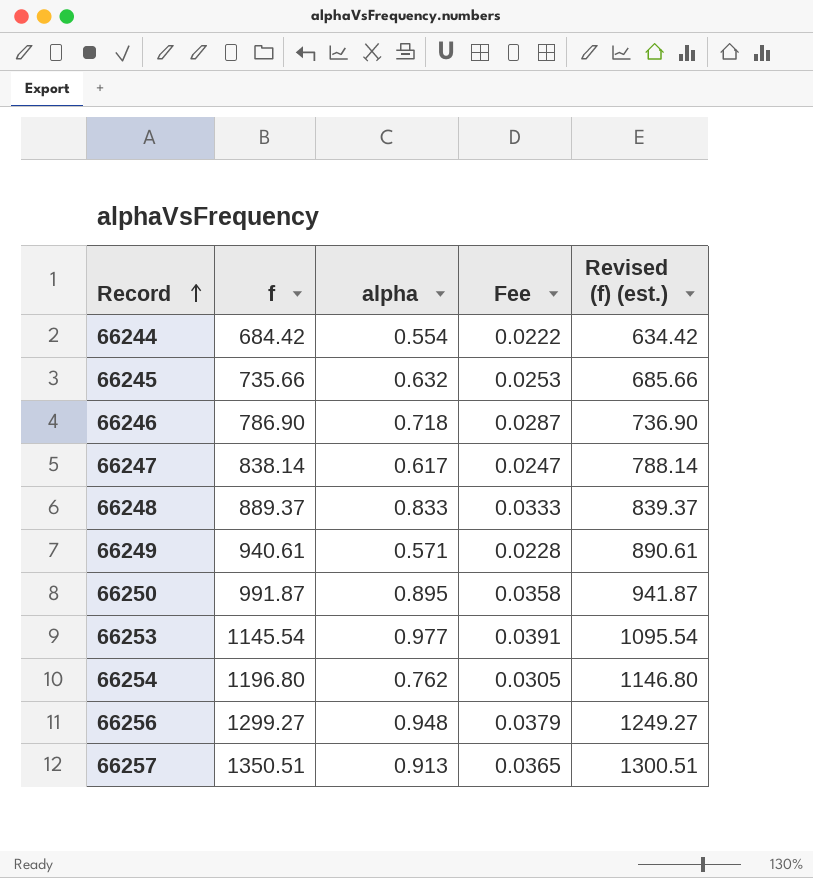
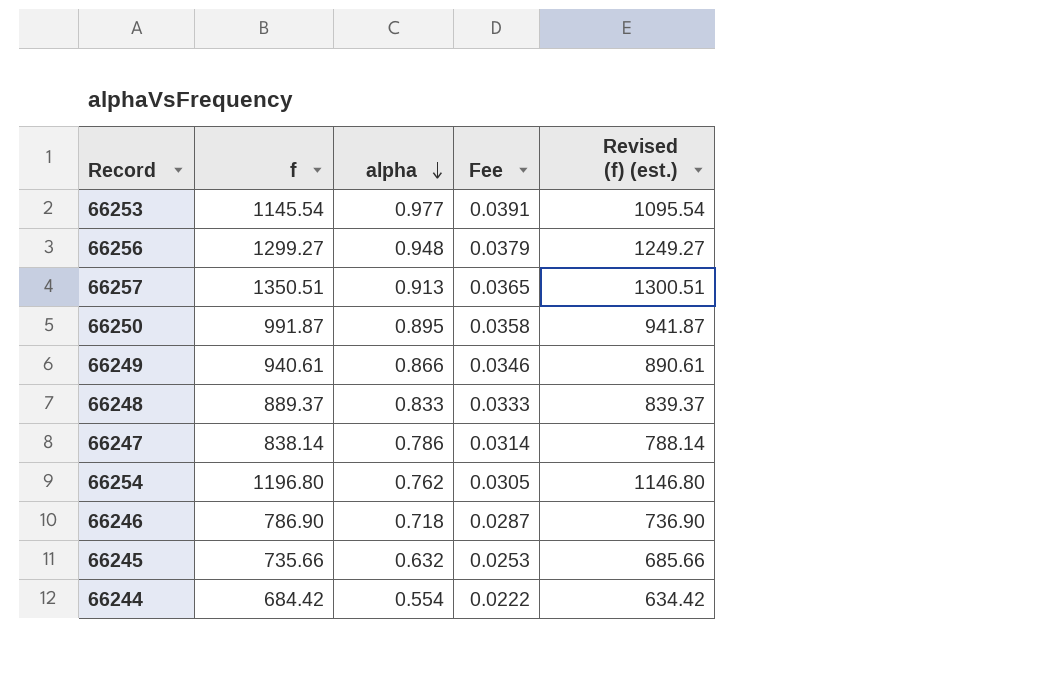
row order: Record ascending -> alpha descending
66249 | alpha: 0.571 -> 0.866
66249 | Fee: 0.0228 -> 0.0346
66247 | alpha: 0.617 -> 0.786
66247 | Fee: 0.0247 -> 0.0314

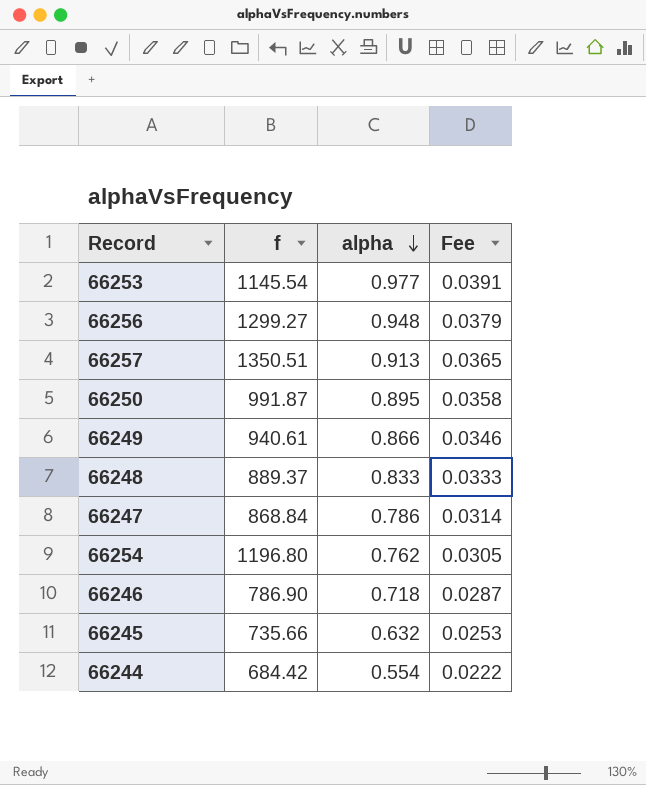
column Revised (f) (est.) | formula: [f] - 50 -> none
66247 | f: 838.14 -> 868.84

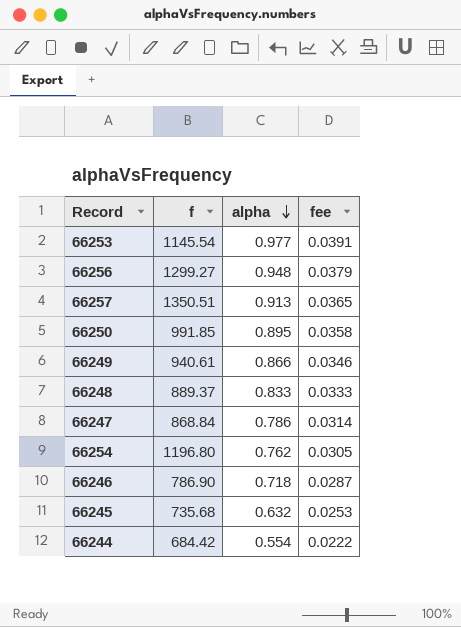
column name: Fee -> fee
66250 | f: 991.87 -> 991.85
66245 | f: 735.66 -> 735.68

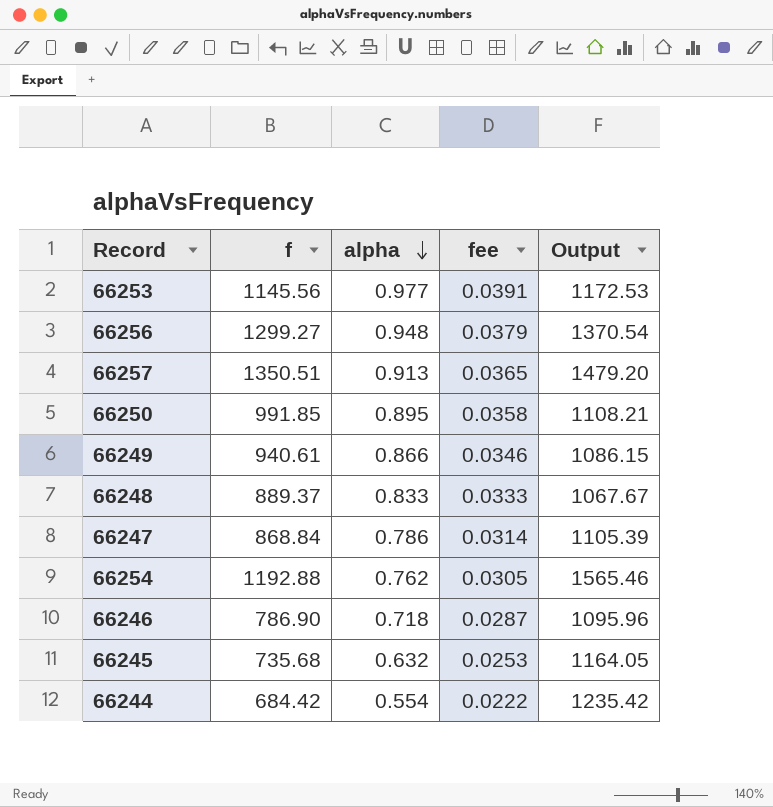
column Output | formula: none -> [f] / [alpha]
66253 | f: 1145.54 -> 1145.56
66254 | f: 1196.80 -> 1192.88

